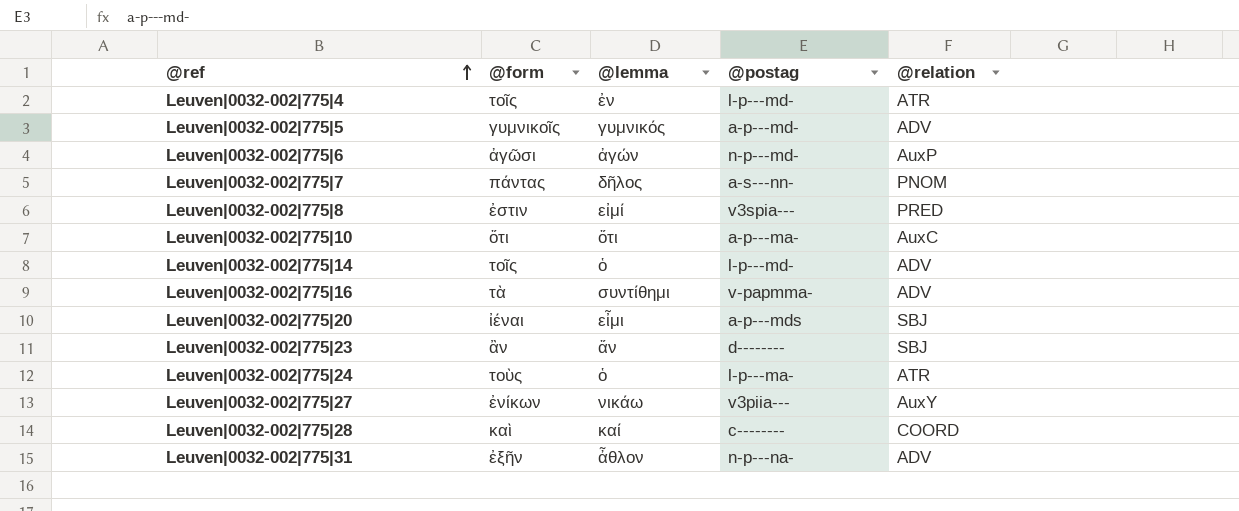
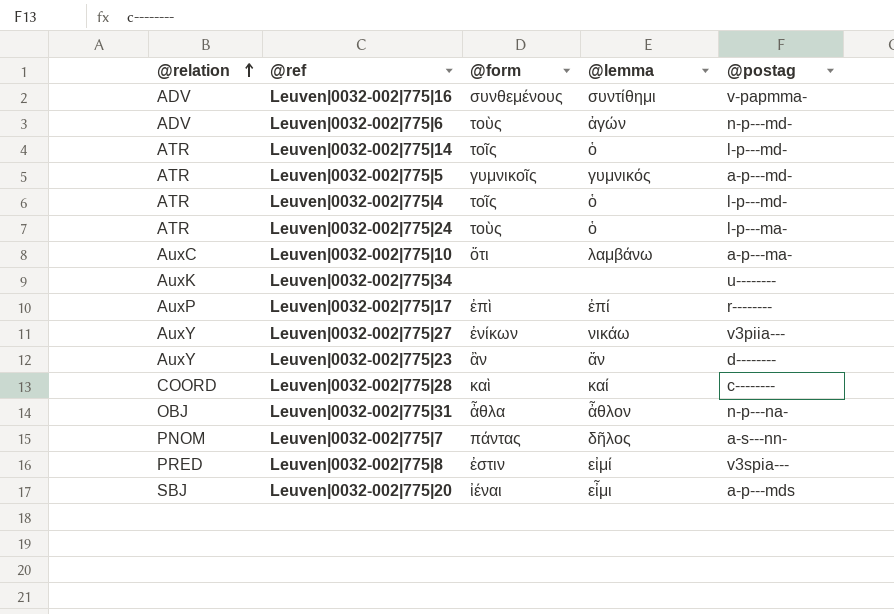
row order: @ref ascending -> @relation ascending
column @relation | position: 5 -> 1
Leuven|0032-002|775|16 | @form: τὰ -> συνθεμένους
Leuven|0032-002|775|6 | @relation: AuxP -> ADV
Leuven|0032-002|775|6 | @form: ἀγῶσι -> τοὺς
Leuven|0032-002|775|14 | @relation: ADV -> ATR
Leuven|0032-002|775|5 | @relation: ADV -> ATR
Leuven|0032-002|775|4 | @lemma: ἐν -> ὁ
Leuven|0032-002|775|10 | @lemma: ὅτι -> λαμβάνω
row Leuven|0032-002|775|34: none -> AuxK | none | none | u--------
row Leuven|0032-002|775|17: none -> AuxP | ἐπὶ | ἐπί | r--------
Leuven|0032-002|775|23 | @relation: SBJ -> AuxY
Leuven|0032-002|775|31 | @relation: ADV -> OBJ
Leuven|0032-002|775|31 | @form: ἐξῆν -> ἆθλα

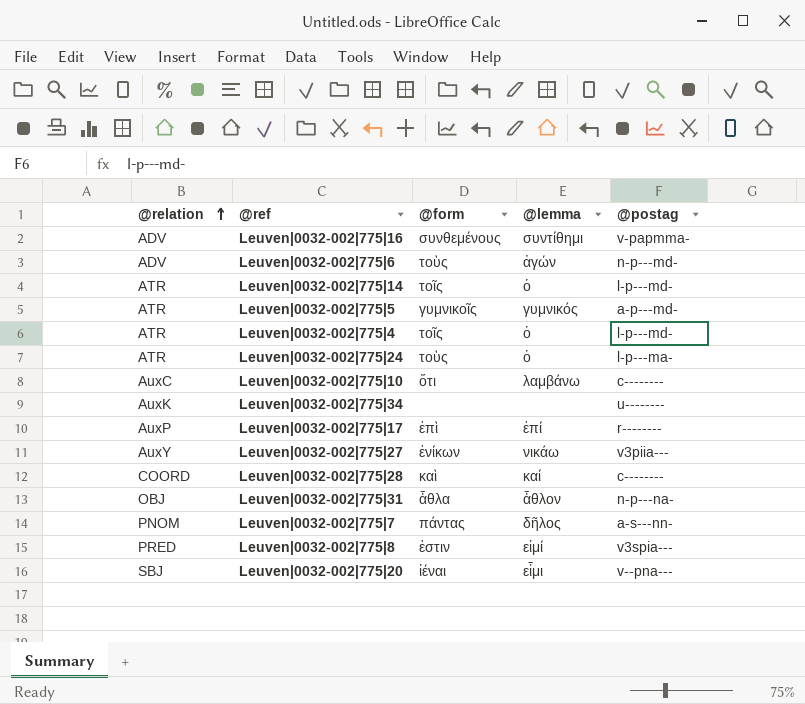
row Leuven|0032-002|775|23: AuxY | ἂν | ἄν | d-------- -> none
Leuven|0032-002|775|10 | @postag: a-p---ma- -> c--------
Leuven|0032-002|775|20 | @postag: a-p---mds -> v--pna---

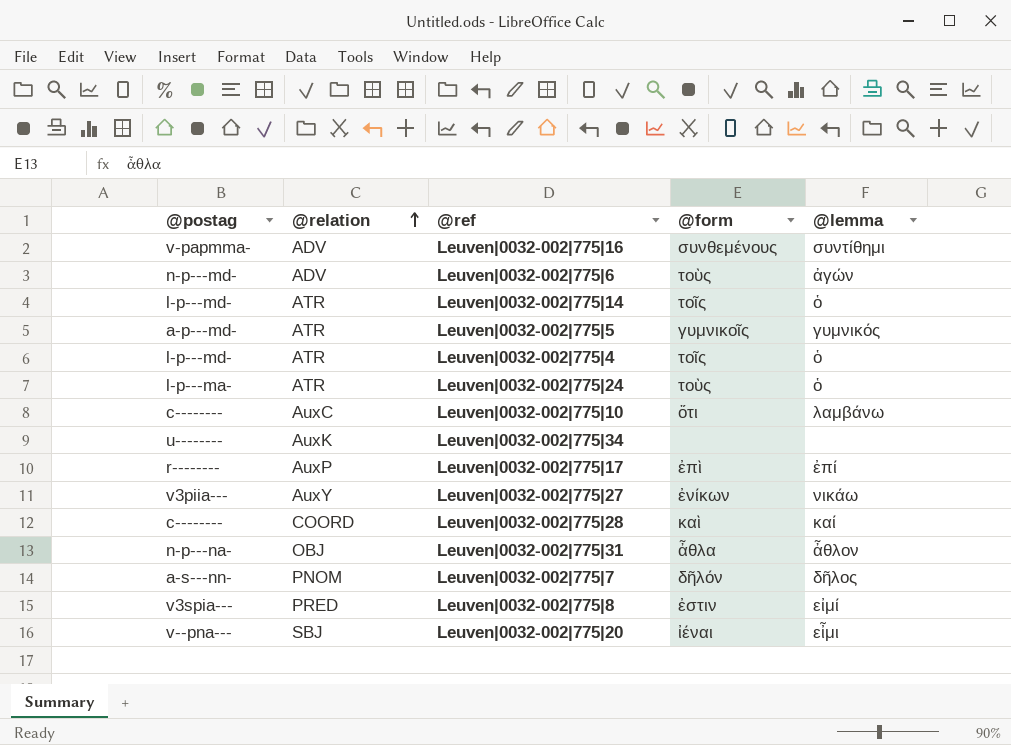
column @postag | position: 5 -> 1
Leuven|0032-002|775|7 | @form: πάντας -> δῆλόν

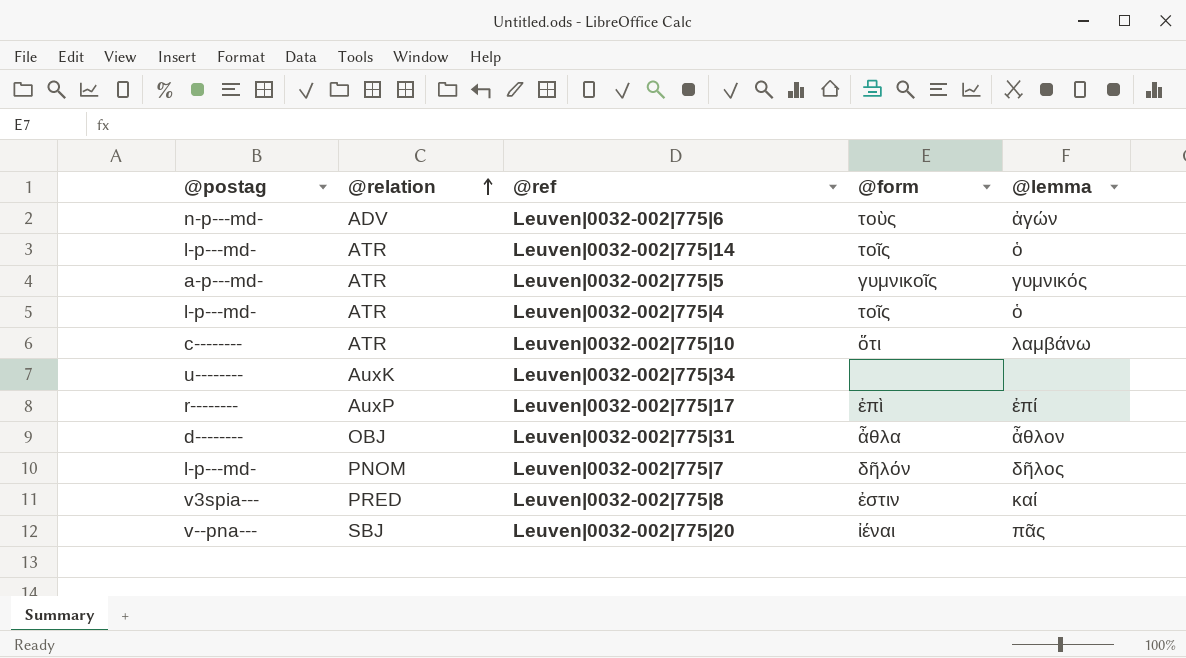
row Leuven|0032-002|775|16: v-papmma- | ADV | συνθεμένους | συντίθημι -> none
row Leuven|0032-002|775|24: l-p---ma- | ATR | τοὺς | ὁ -> none
row Leuven|0032-002|775|27: v3piia--- | AuxY | ἐνίκων | νικάω -> none
row Leuven|0032-002|775|28: c-------- | COORD | καὶ | καί -> none
Leuven|0032-002|775|10 | @relation: AuxC -> ATR
Leuven|0032-002|775|31 | @postag: n-p---na- -> d--------
Leuven|0032-002|775|7 | @postag: a-s---nn- -> l-p---md-
Leuven|0032-002|775|8 | @lemma: εἰμί -> καί
Leuven|0032-002|775|20 | @lemma: εἶμι -> πᾶς

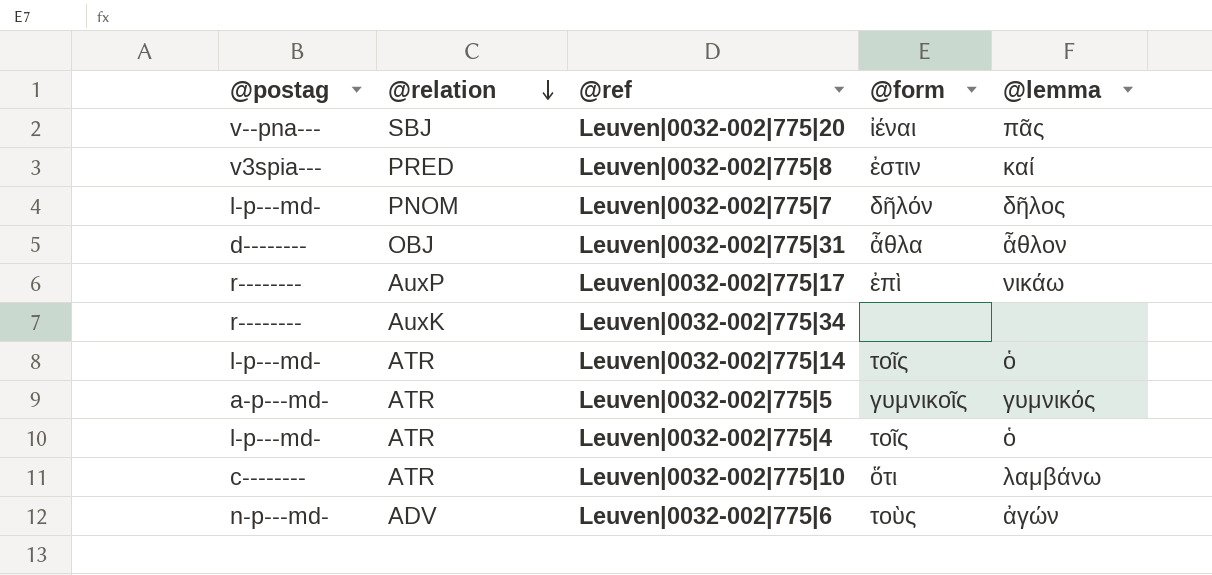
row order: @relation ascending -> @relation descending
Leuven|0032-002|775|17 | @lemma: ἐπί -> νικάω
Leuven|0032-002|775|34 | @postag: u-------- -> r--------

